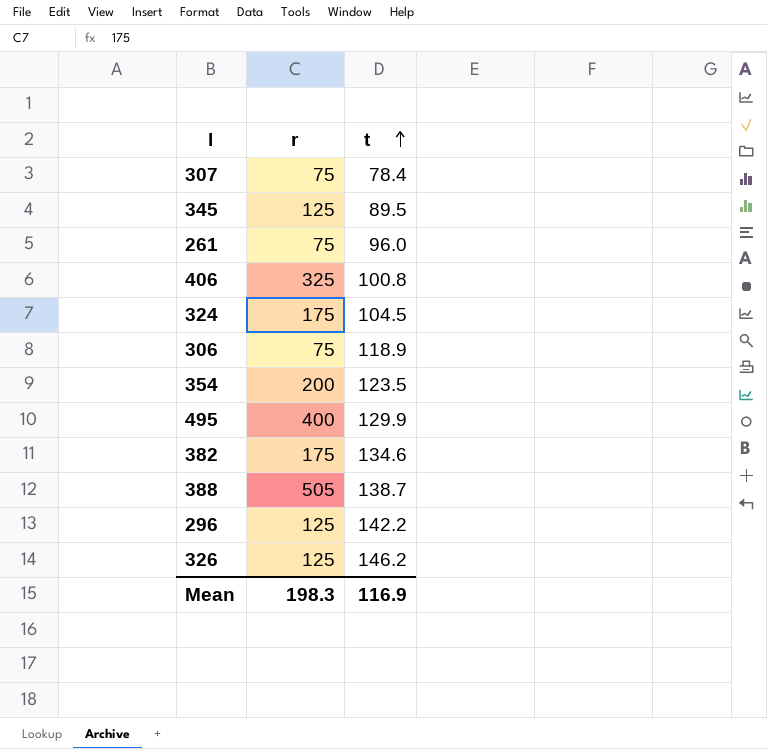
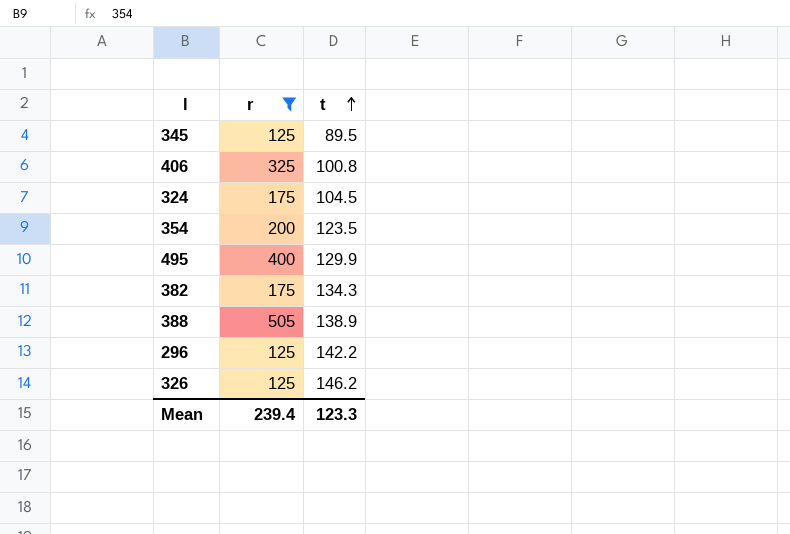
filter: none -> r != 75
382 | t: 134.6 -> 134.3
388 | t: 138.7 -> 138.9
Mean | r: 198.3 -> 239.4
Mean | t: 116.9 -> 123.3

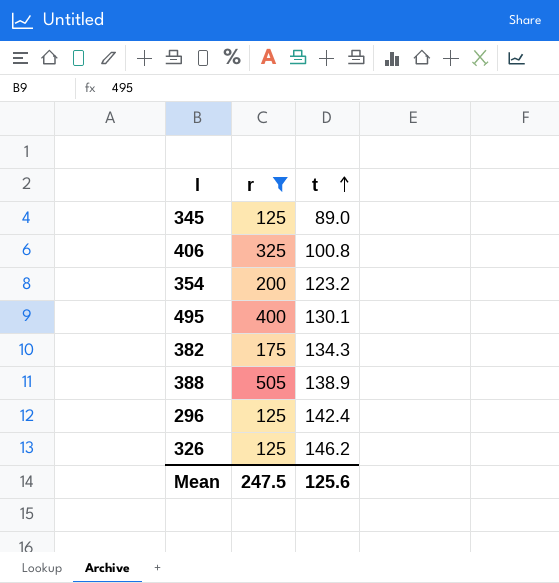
row 324: 175 | 104.5 -> none
345 | t: 89.5 -> 89.0
354 | t: 123.5 -> 123.2
495 | t: 129.9 -> 130.1
296 | t: 142.2 -> 142.4
Mean | r: 239.4 -> 247.5
Mean | t: 123.3 -> 125.6

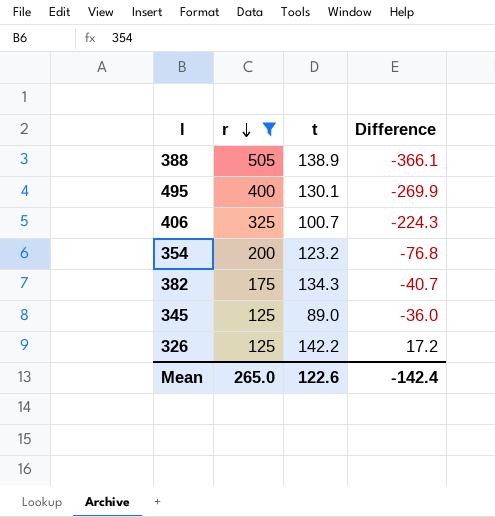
row order: t ascending -> r descending
column Difference | formula: none -> [t] - [r]
row 296: 125 | 142.4 -> none
406 | t: 100.8 -> 100.7
326 | t: 146.2 -> 142.2
Mean | r: 247.5 -> 265.0
Mean | t: 125.6 -> 122.6

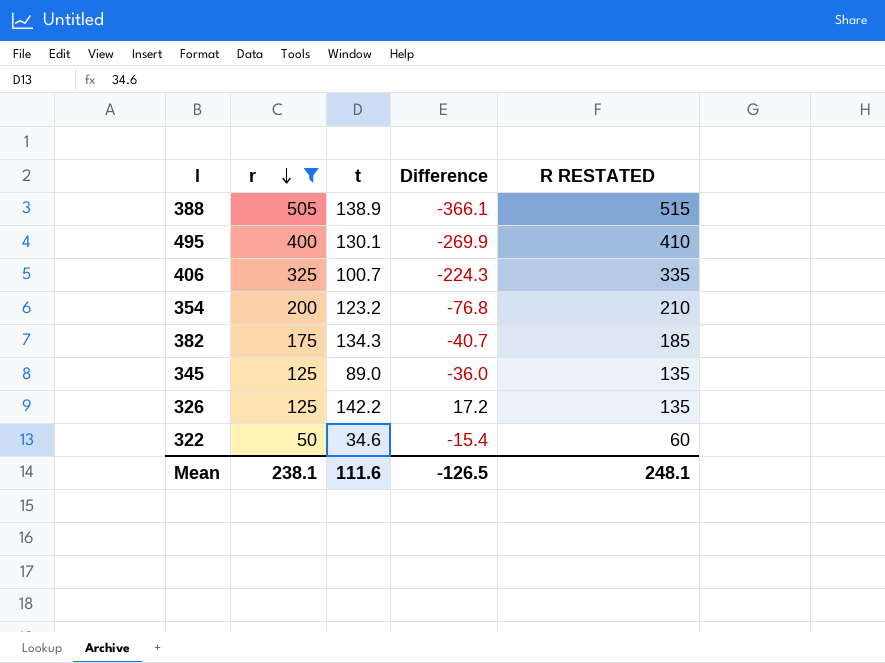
column R RESTATED | formula: none -> [r] + 10
row 322: none -> 50 | 34.6 | -15.4 | 60
Mean | r: 265.0 -> 238.1
Mean | t: 122.6 -> 111.6
Mean | Difference: -142.4 -> -126.5

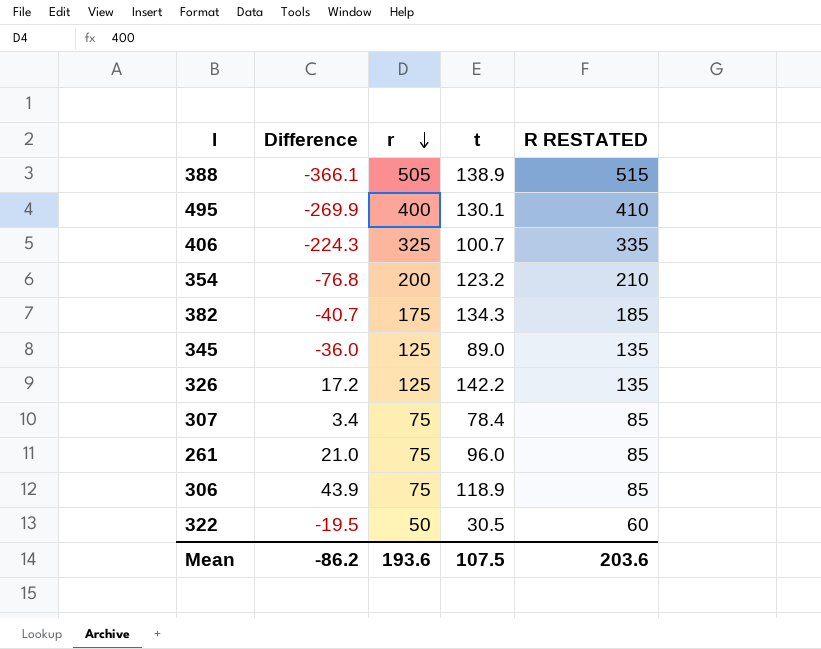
filter: r != 75 -> none
column Difference | position: 4 -> 2
322 | Difference: -15.4 -> -19.5
322 | t: 34.6 -> 30.5
Mean | Difference: -126.5 -> -86.2
Mean | r: 238.1 -> 193.6
Mean | t: 111.6 -> 107.5
Mean | R RESTATED: 248.1 -> 203.6

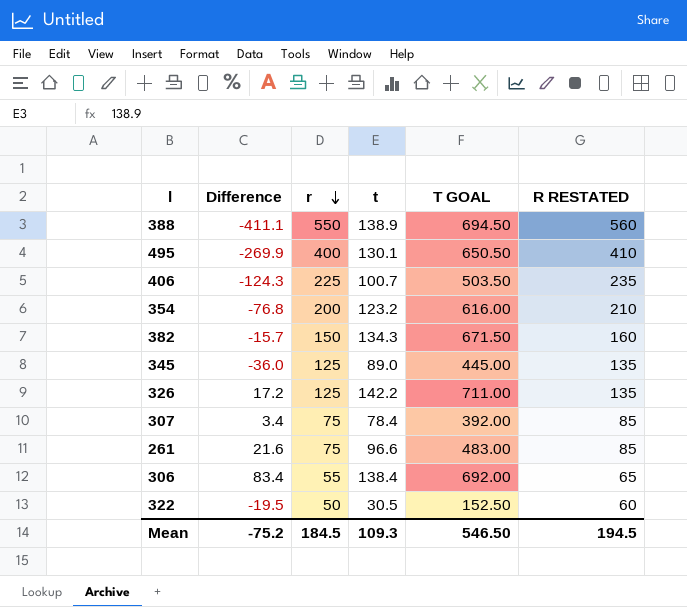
column T GOAL | formula: none -> [t] * 5
388 | Difference: -366.1 -> -411.1
388 | r: 505 -> 550
388 | R RESTATED: 515 -> 560
406 | Difference: -224.3 -> -124.3
406 | r: 325 -> 225
406 | R RESTATED: 335 -> 235
382 | Difference: -40.7 -> -15.7
382 | r: 175 -> 150
382 | R RESTATED: 185 -> 160
261 | Difference: 21.0 -> 21.6
261 | t: 96.0 -> 96.6
306 | Difference: 43.9 -> 83.4
306 | r: 75 -> 55
306 | t: 118.9 -> 138.4
306 | R RESTATED: 85 -> 65
Mean | Difference: -86.2 -> -75.2
Mean | r: 193.6 -> 184.5
Mean | t: 107.5 -> 109.3
Mean | R RESTATED: 203.6 -> 194.5

